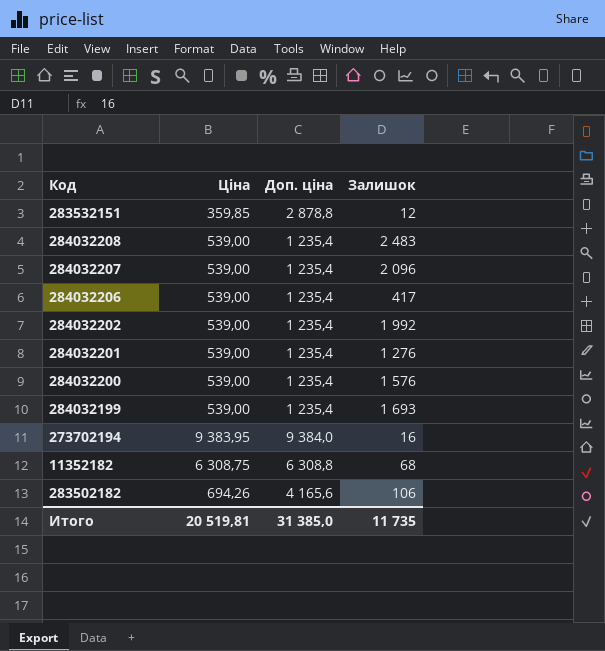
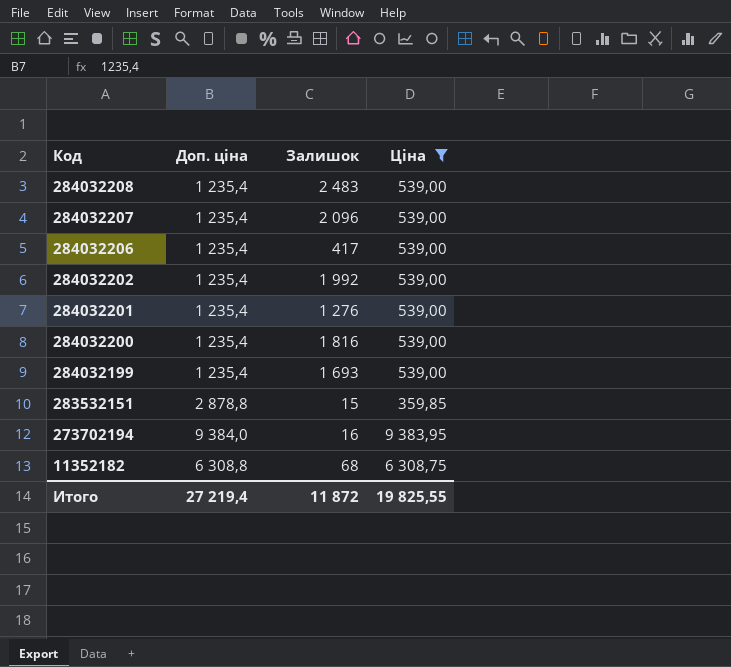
filter: none -> Ціна != 694,26
row order: none -> Код descending
column Ціна | position: 2 -> 4
284032200 | Залишок: 1 576 -> 1 816
283532151 | Залишок: 12 -> 15
Итого | Доп. ціна: 31 385,0 -> 27 219,4
Итого | Залишок: 11 735 -> 11 872
Итого | Ціна: 20 519,81 -> 19 825,55

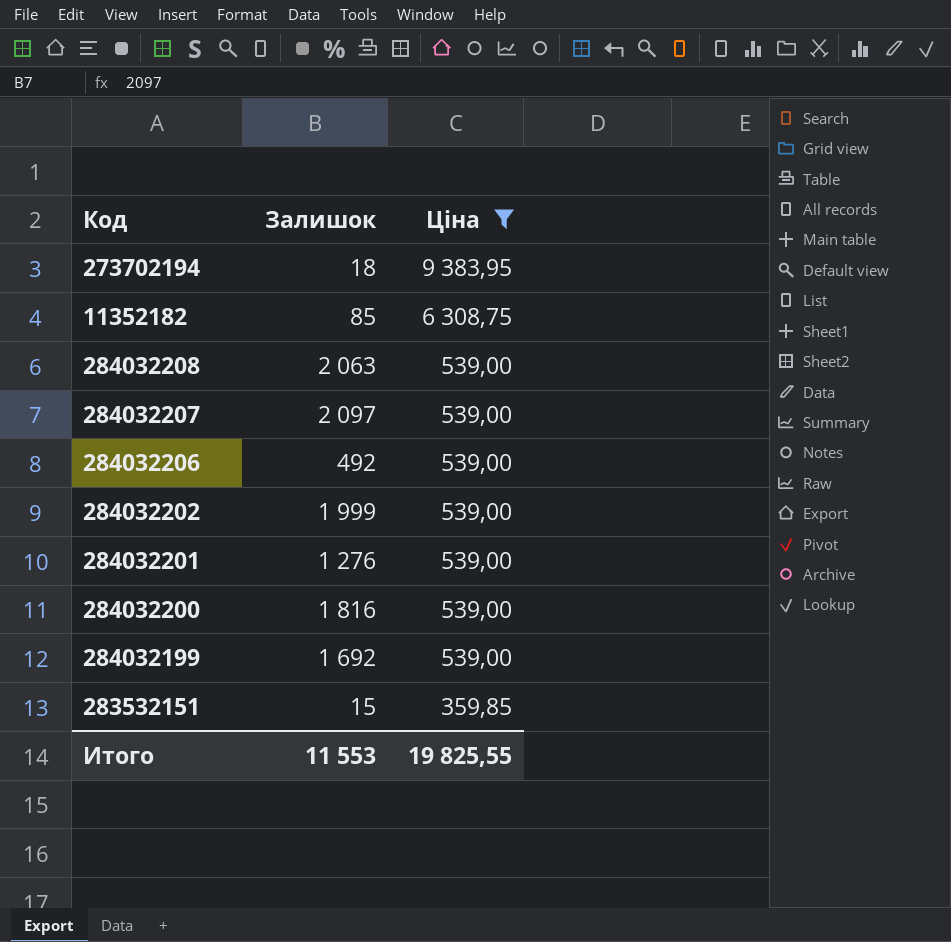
row order: Код descending -> Ціна descending
column Доп. ціна | position: 2 -> none
273702194 | Залишок: 16 -> 18
11352182 | Залишок: 68 -> 85
284032208 | Залишок: 2 483 -> 2 063
284032207 | Залишок: 2 096 -> 2 097
284032206 | Залишок: 417 -> 492
284032202 | Залишок: 1 992 -> 1 999
284032199 | Залишок: 1 693 -> 1 692
Итого | Залишок: 11 872 -> 11 553

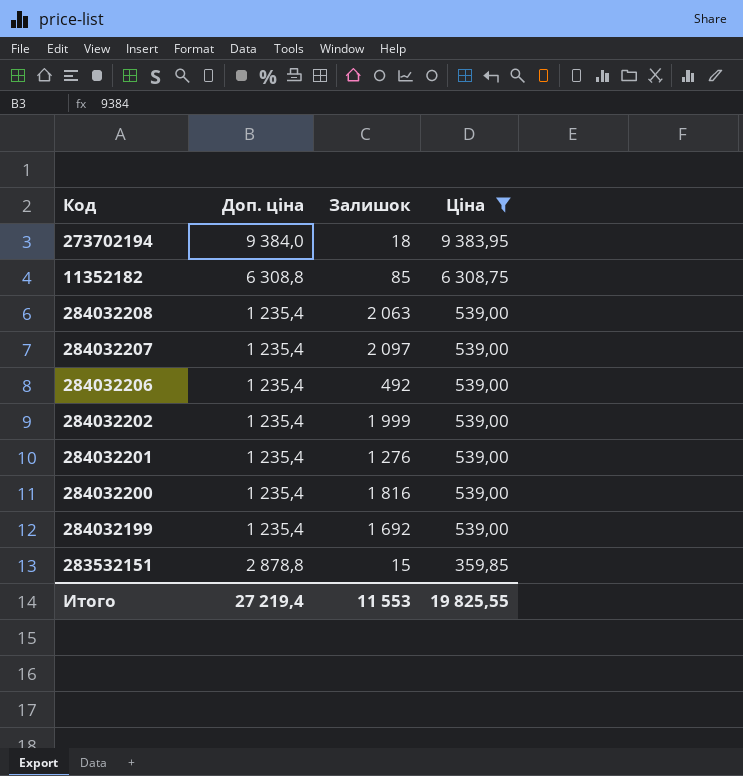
column Доп. ціна | position: none -> 2

